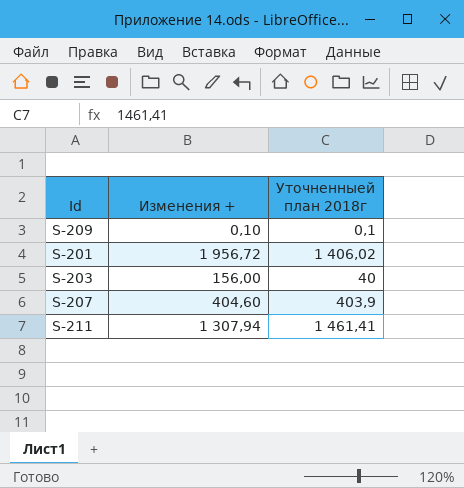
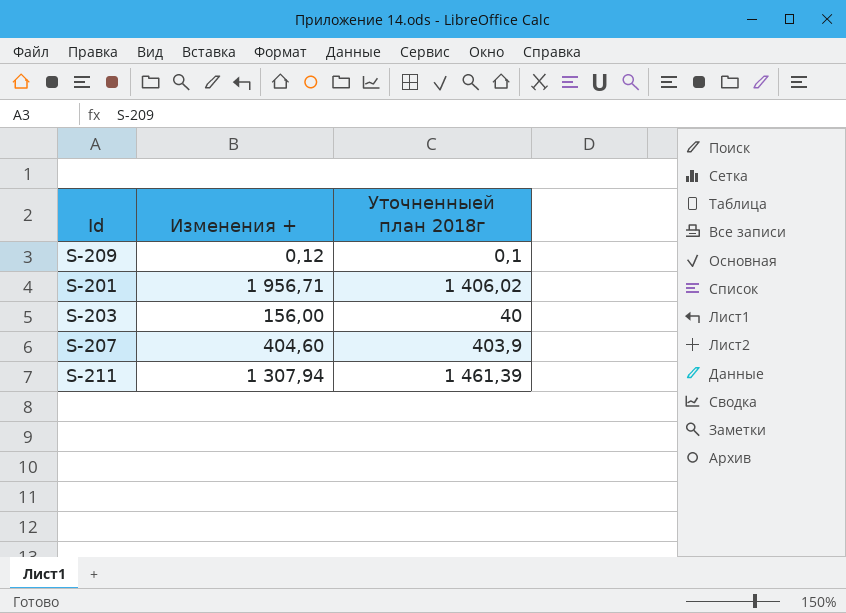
S-209 | Изменения +: 0,10 -> 0,12
S-201 | Изменения +: 1 956,72 -> 1 956,71
S-211 | Уточненныей план 2018г: 1 461,41 -> 1 461,39

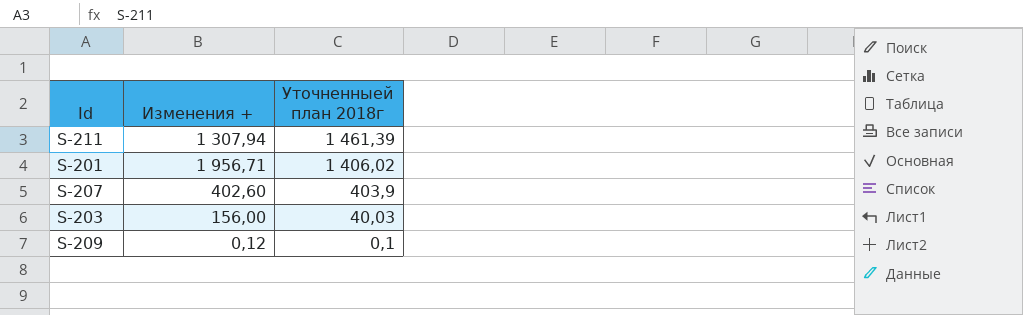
row order: none -> Уточненныей план 2018г descending
S-207 | Изменения +: 404,60 -> 402,60
S-203 | Уточненныей план 2018г: 40 -> 40,03

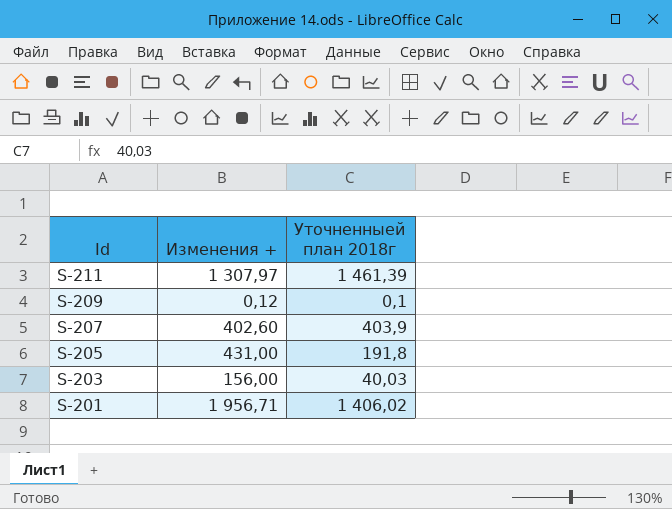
row order: Уточненныей план 2018г descending -> Id descending
S-211 | Изменения +: 1 307,94 -> 1 307,97
row S-205: none -> 431,00 | 191,8

